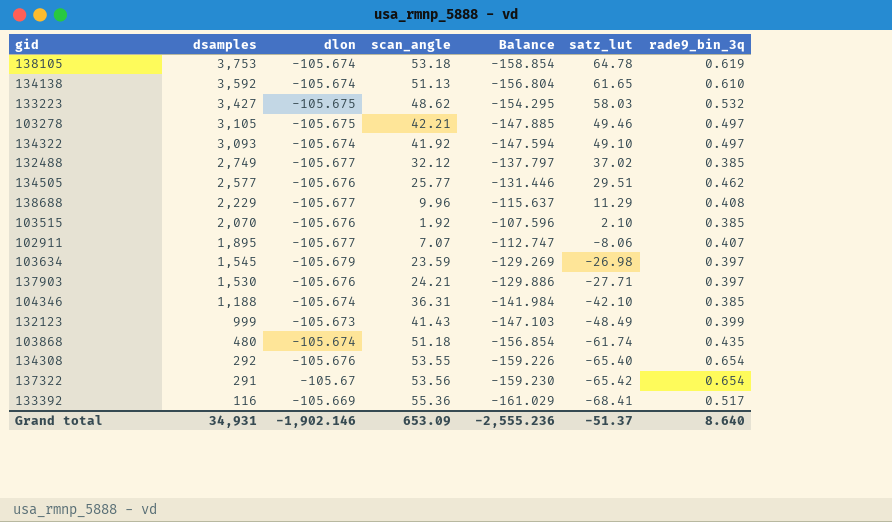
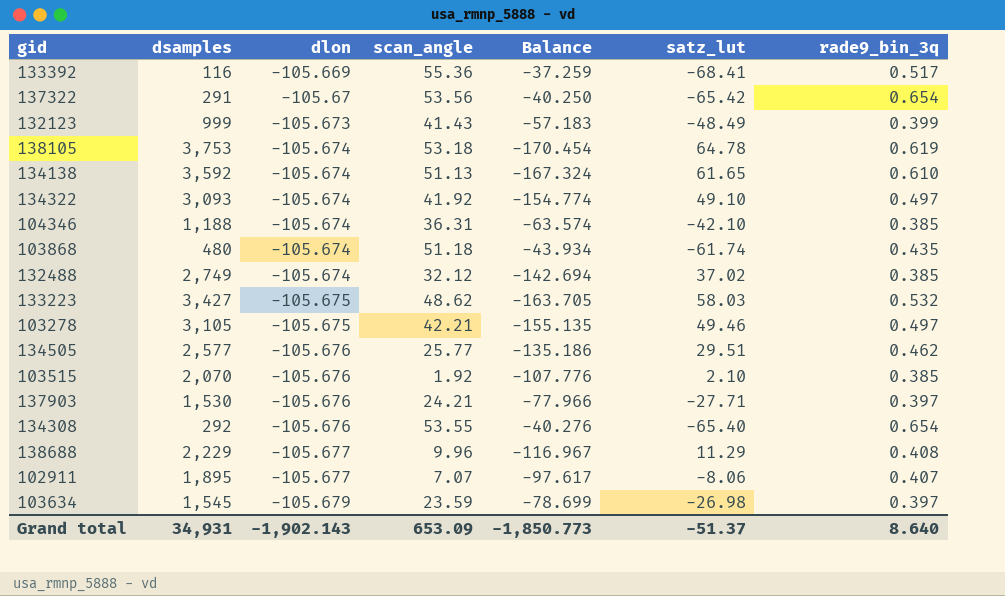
row order: dsamples descending -> dlon descending
column Balance | formula: [dlon] - [scan_angle] -> [dlon] - [satz_lut]
132488 | dlon: -105.677 -> -105.674
Grand total | dlon: -1,902.146 -> -1,902.143
Grand total | Balance: -2,555.236 -> -1,850.773

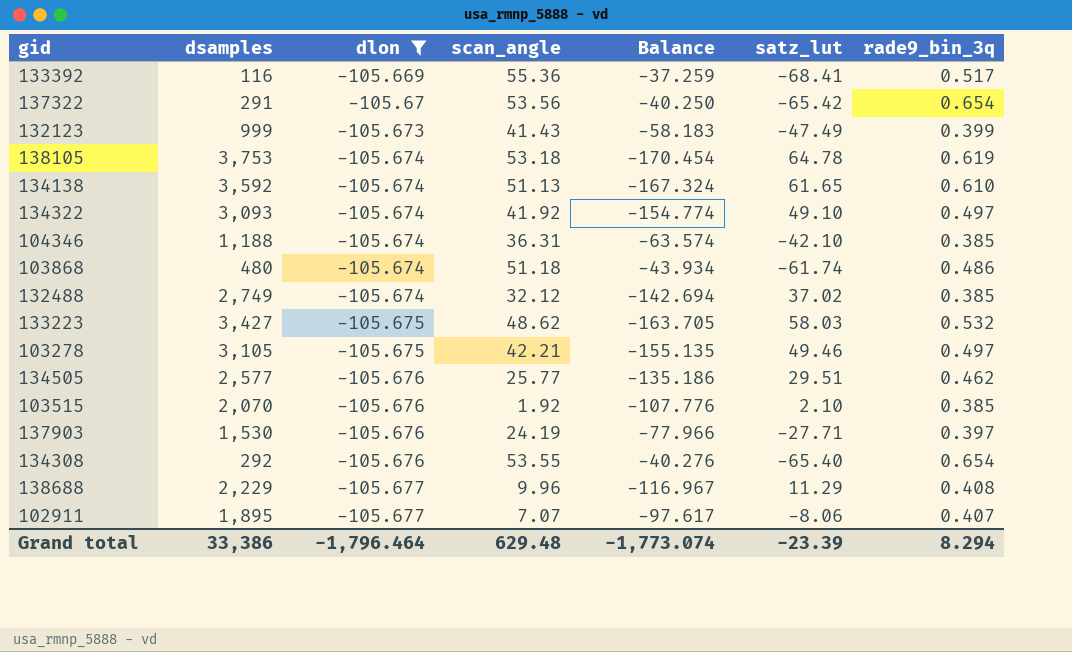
filter: none -> dlon != -105.679
132123 | Balance: -57.183 -> -58.183
132123 | satz_lut: -48.49 -> -47.49
103868 | rade9_bin_3q: 0.435 -> 0.486
137903 | scan_angle: 24.21 -> 24.19
Grand total | dsamples: 34,931 -> 33,386
Grand total | dlon: -1,902.143 -> -1,796.464
Grand total | scan_angle: 653.09 -> 629.48
Grand total | Balance: -1,850.773 -> -1,773.074
Grand total | satz_lut: -51.37 -> -23.39
Grand total | rade9_bin_3q: 8.640 -> 8.294

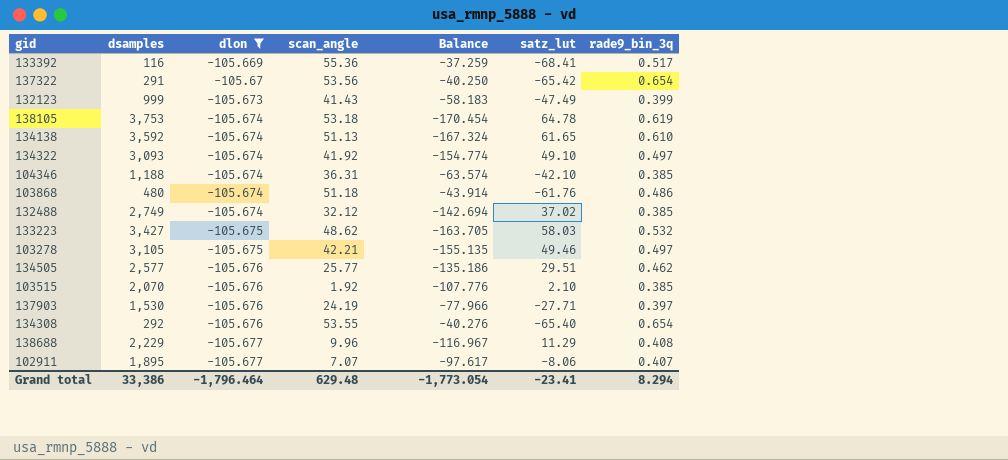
103868 | Balance: -43.934 -> -43.914
103868 | satz_lut: -61.74 -> -61.76
Grand total | Balance: -1,773.074 -> -1,773.054
Grand total | satz_lut: -23.39 -> -23.41

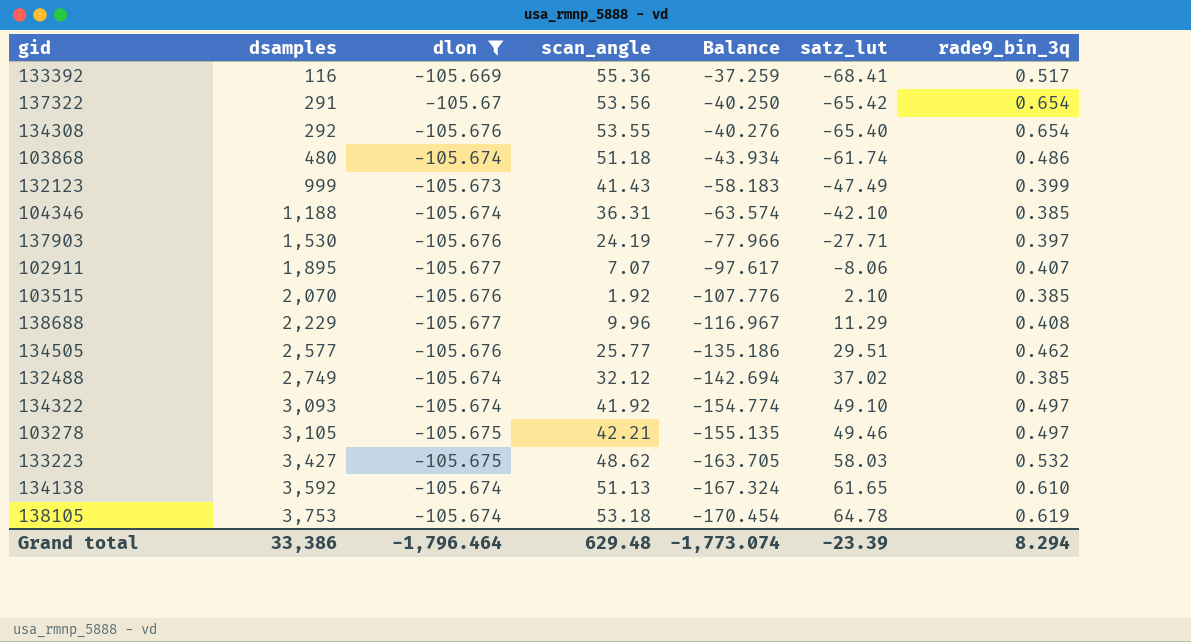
row order: dlon descending -> dsamples ascending
103868 | Balance: -43.914 -> -43.934
103868 | satz_lut: -61.76 -> -61.74
Grand total | Balance: -1,773.054 -> -1,773.074
Grand total | satz_lut: -23.41 -> -23.39

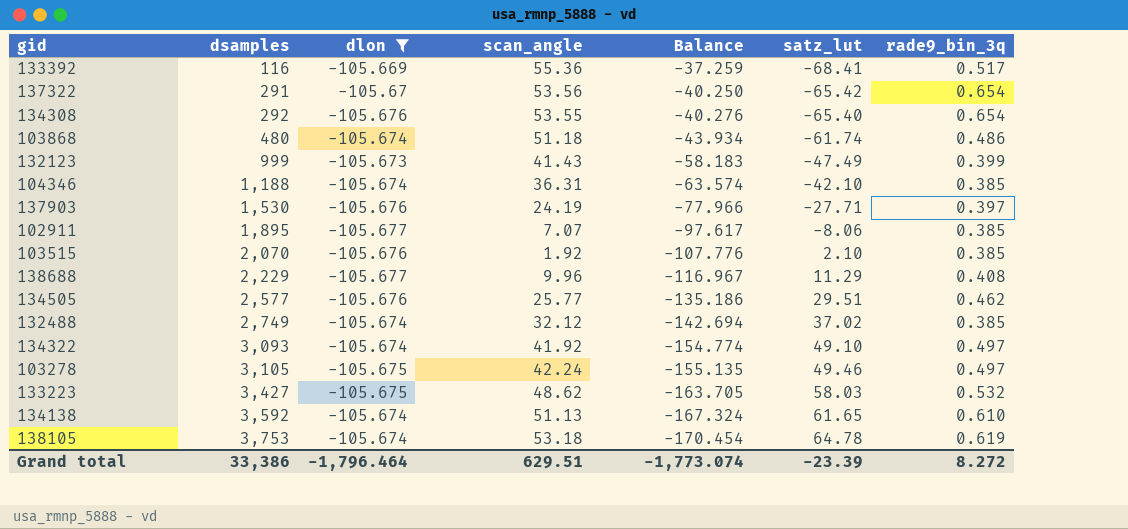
102911 | rade9_bin_3q: 0.407 -> 0.385
103278 | scan_angle: 42.21 -> 42.24
Grand total | scan_angle: 629.48 -> 629.51
Grand total | rade9_bin_3q: 8.294 -> 8.272

